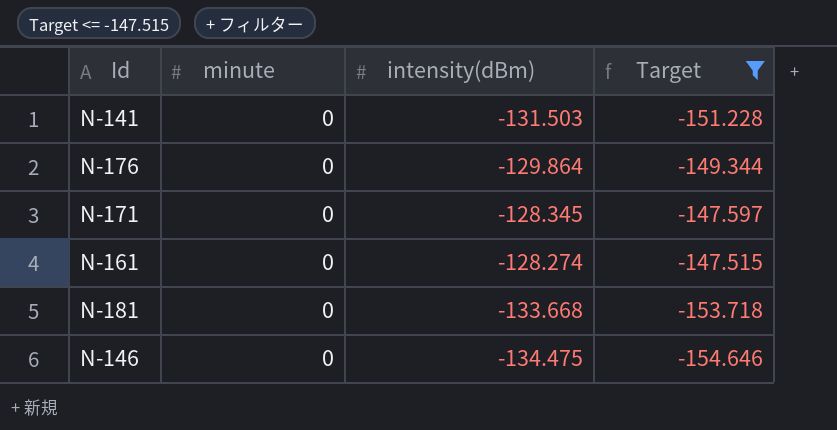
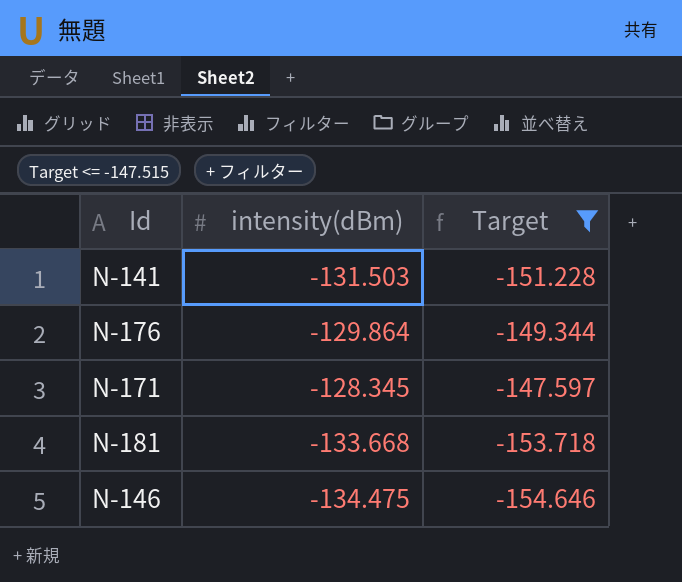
column minute | position: 2 -> none
row N-161: 0 | -128.274 | -147.515 -> none

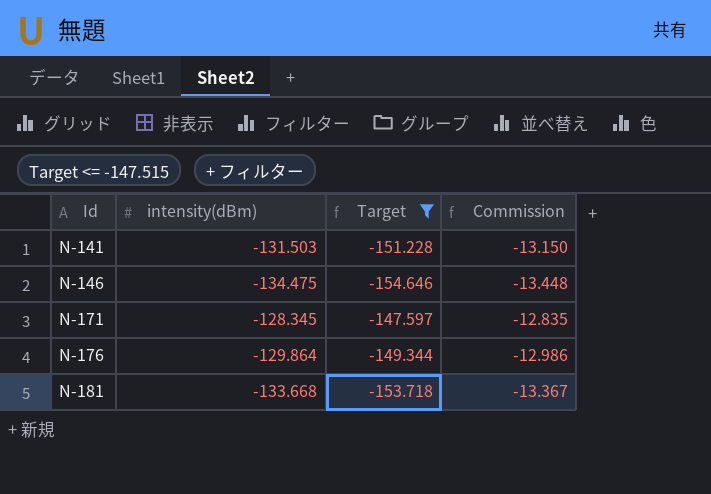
row order: none -> Id ascending
column Commission | formula: none -> [intensity(dBm)] * 0.1

